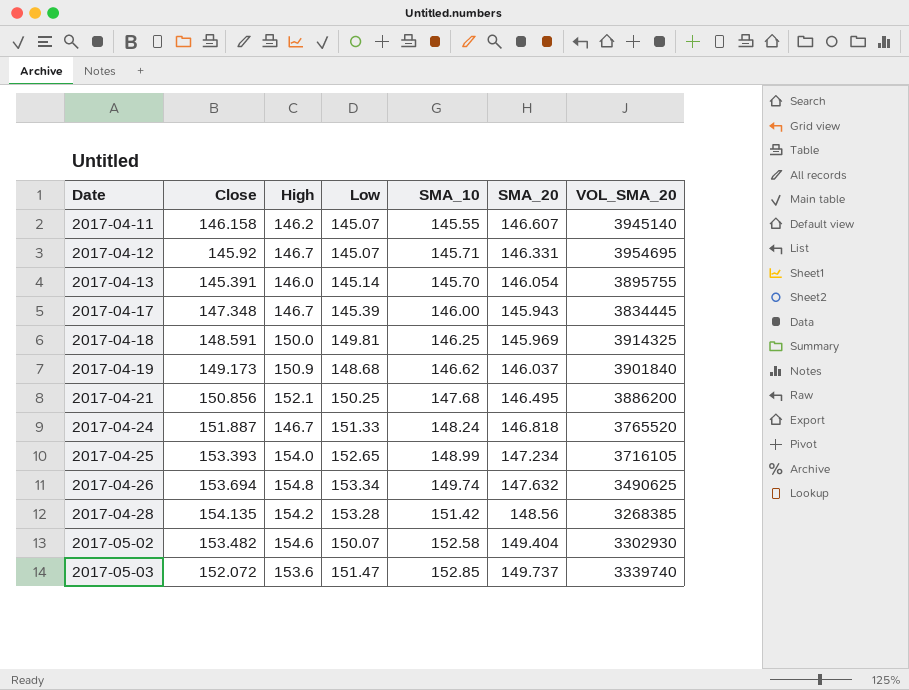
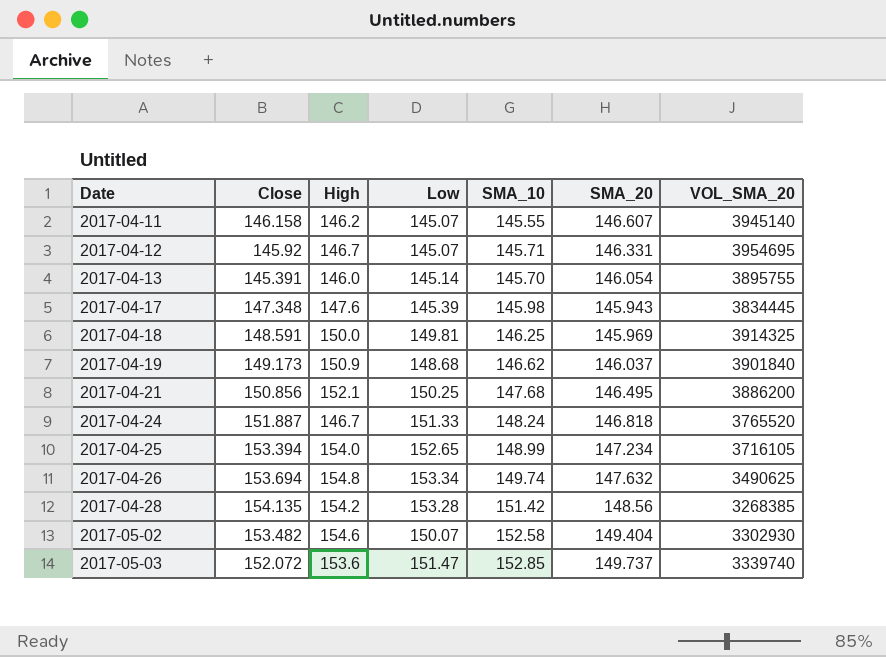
2017-04-17 | High: 146.7 -> 147.6
2017-04-17 | SMA_10: 146.00 -> 145.98
2017-04-25 | Close: 153.393 -> 153.394

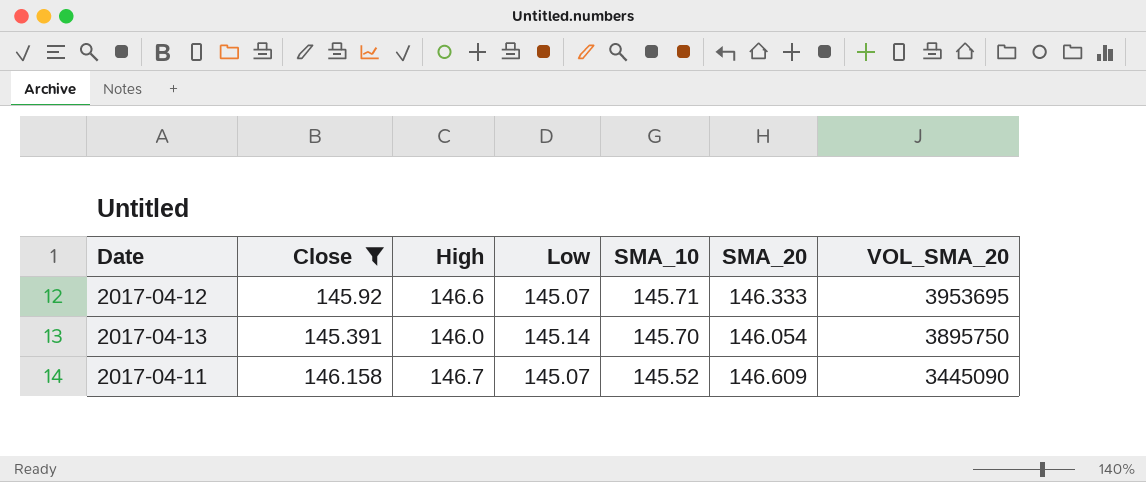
filter: none -> Close <= 146.158
row order: Date ascending -> SMA_10 descending
2017-04-12 | High: 146.7 -> 146.6
2017-04-12 | SMA_20: 146.331 -> 146.333
2017-04-12 | VOL_SMA_20: 3954695 -> 3953695
2017-04-13 | VOL_SMA_20: 3895755 -> 3895750
2017-04-11 | High: 146.2 -> 146.7
2017-04-11 | SMA_10: 145.55 -> 145.52
2017-04-11 | SMA_20: 146.607 -> 146.609
2017-04-11 | VOL_SMA_20: 3945140 -> 3445090

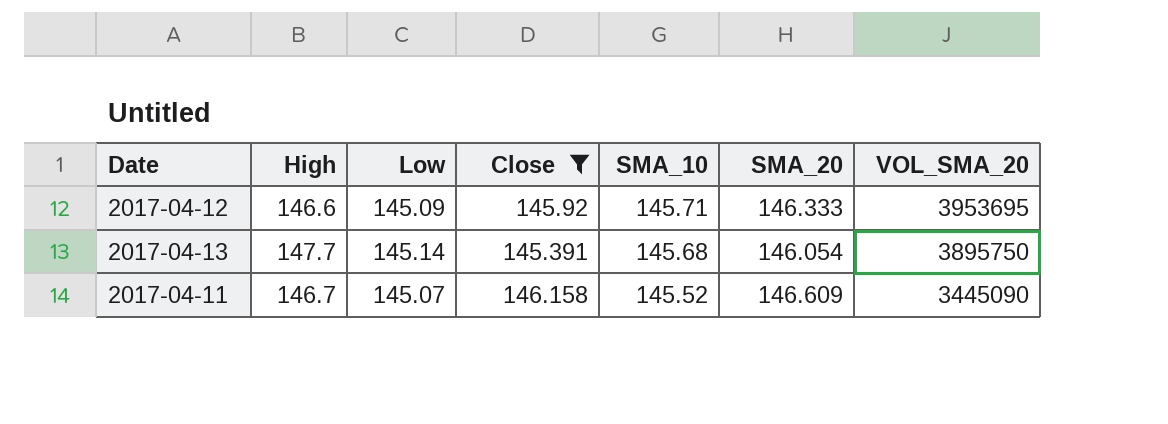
column Close | position: 2 -> 4
2017-04-12 | Low: 145.07 -> 145.09
2017-04-13 | High: 146.0 -> 147.7
2017-04-13 | SMA_10: 145.70 -> 145.68

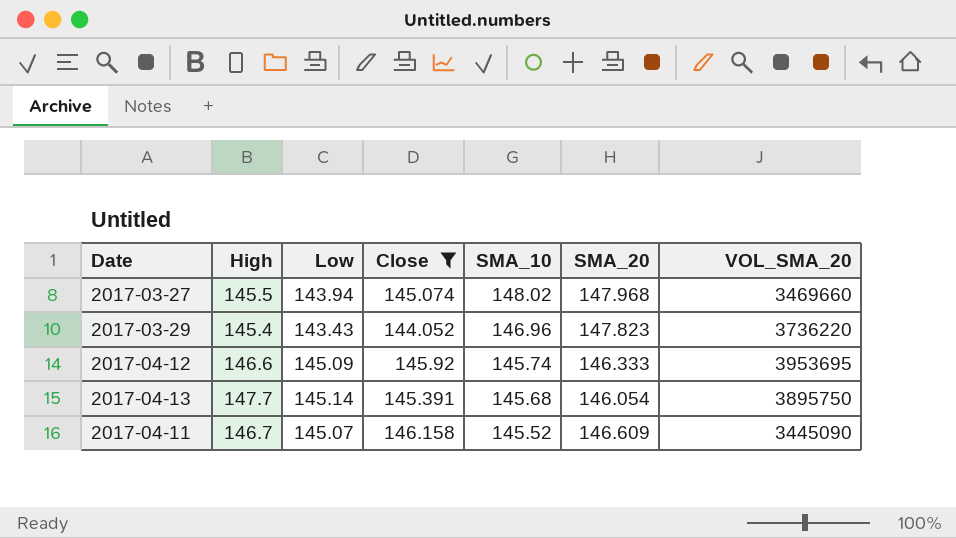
row 2017-03-27: none -> 145.5 | 143.94 | 145.074 | 148.02 | 147.968 | 3469660
row 2017-03-29: none -> 145.4 | 143.43 | 144.052 | 146.96 | 147.823 | 3736220
2017-04-12 | SMA_10: 145.71 -> 145.74

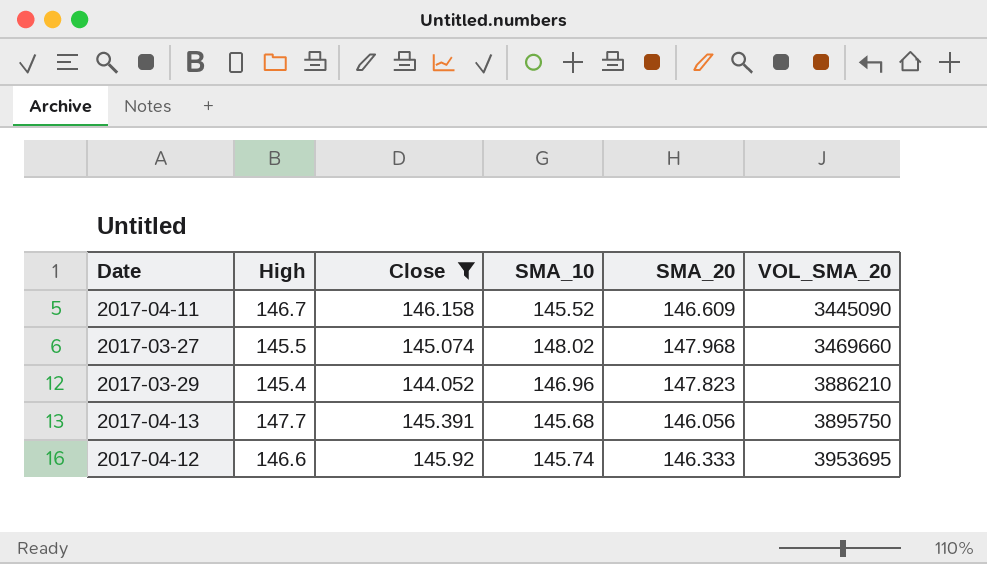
row order: SMA_10 descending -> VOL_SMA_20 ascending
column Low | position: 3 -> none
2017-03-29 | VOL_SMA_20: 3736220 -> 3886210
2017-04-13 | SMA_20: 146.054 -> 146.056

